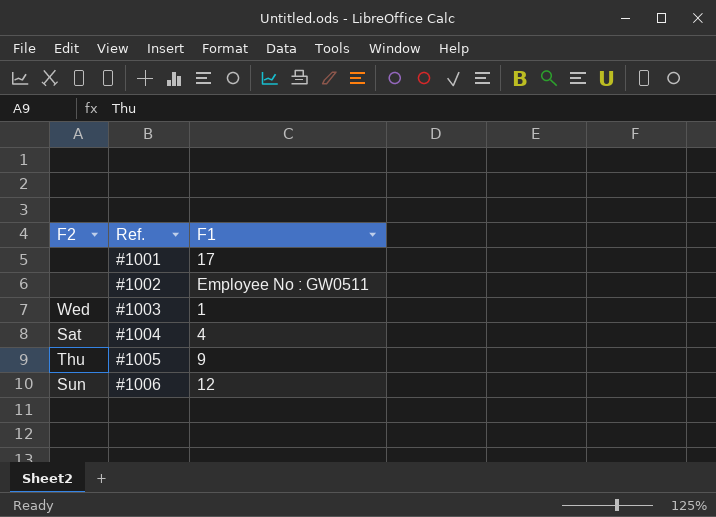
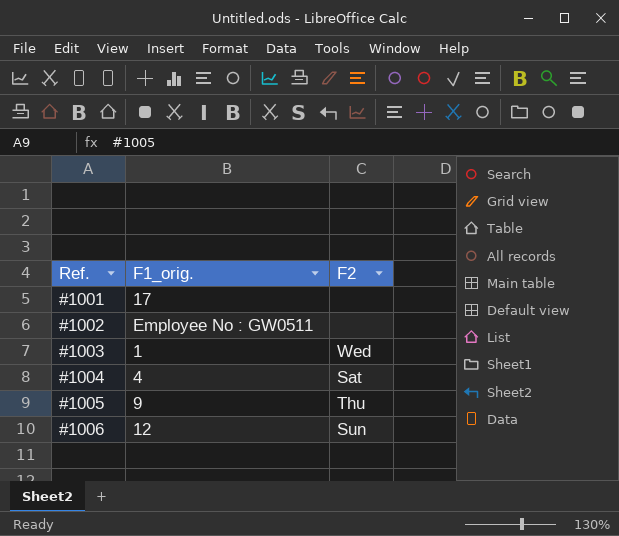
column name: F1 -> F1_orig.
column F2 | position: 1 -> 3

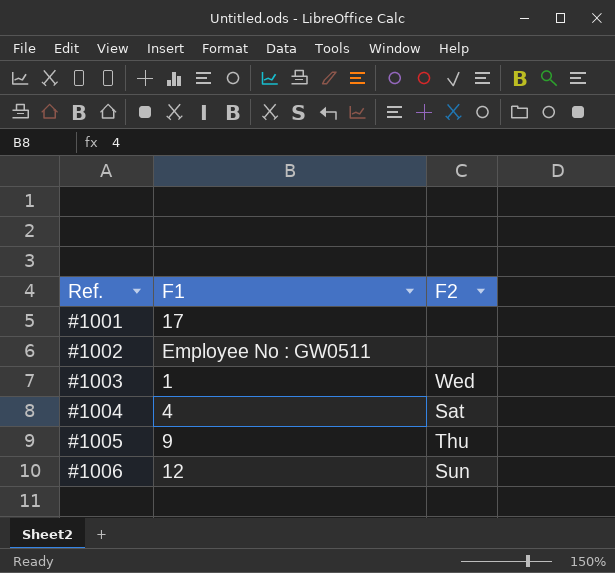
column name: F1_orig. -> F1

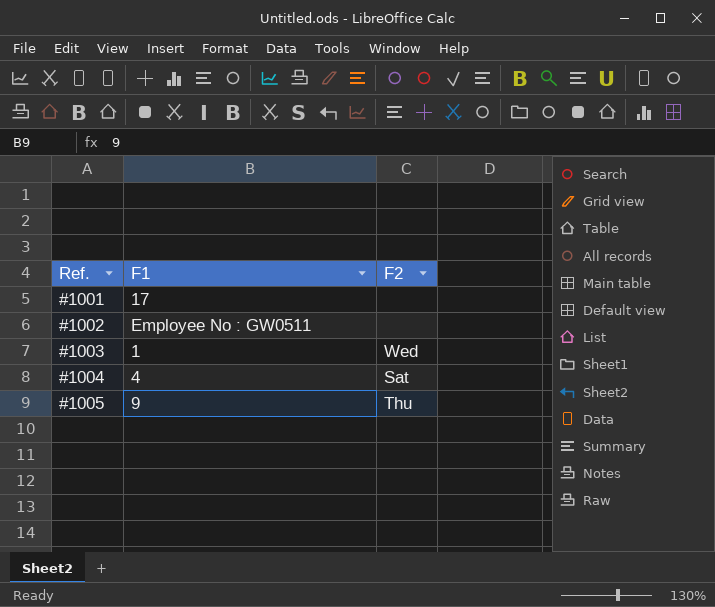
row #1006: 12 | Sun -> none

